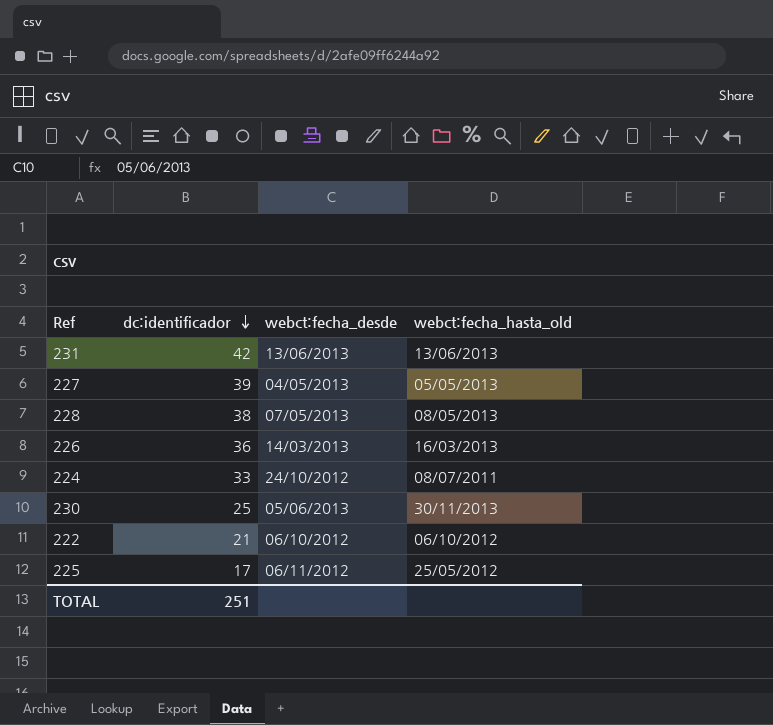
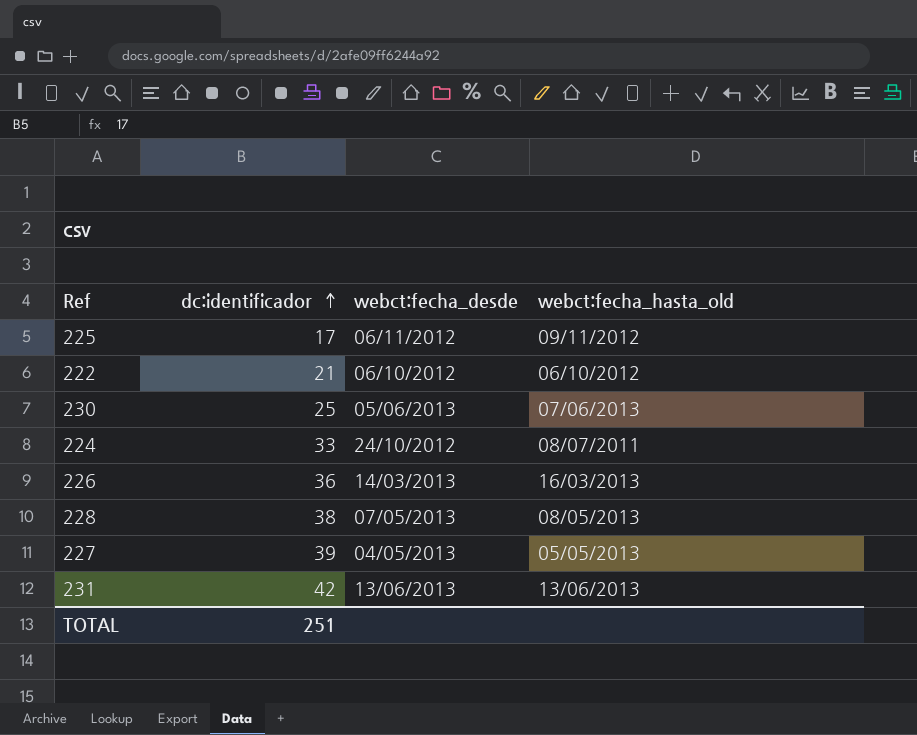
row order: dc:identificador descending -> dc:identificador ascending
225 | webct:fecha_hasta_old: 25/05/2012 -> 09/11/2012
230 | webct:fecha_hasta_old: 30/11/2013 -> 07/06/2013

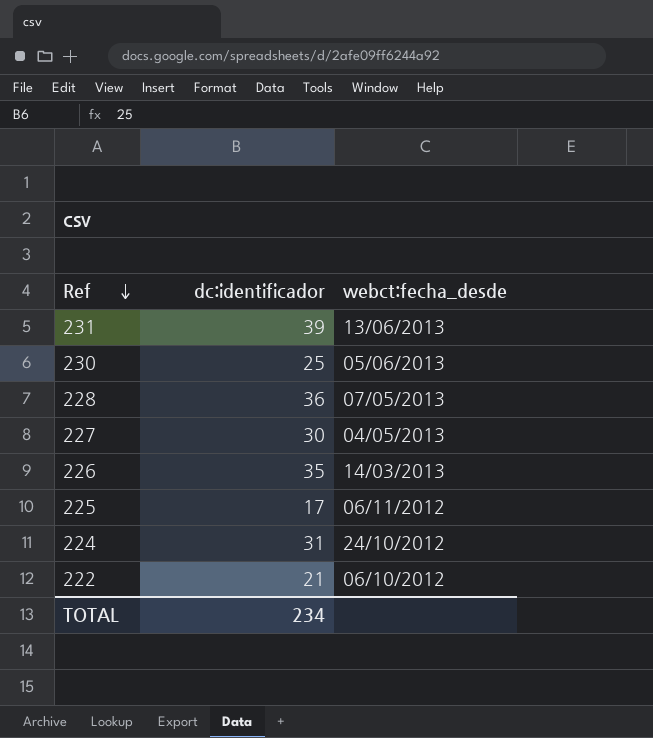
row order: dc:identificador ascending -> Ref descending
column webct:fecha_hasta_old | position: 4 -> none
231 | dc:identificador: 42 -> 39
228 | dc:identificador: 38 -> 36
227 | dc:identificador: 39 -> 30
226 | dc:identificador: 36 -> 35
224 | dc:identificador: 33 -> 31
TOTAL | dc:identificador: 251 -> 234

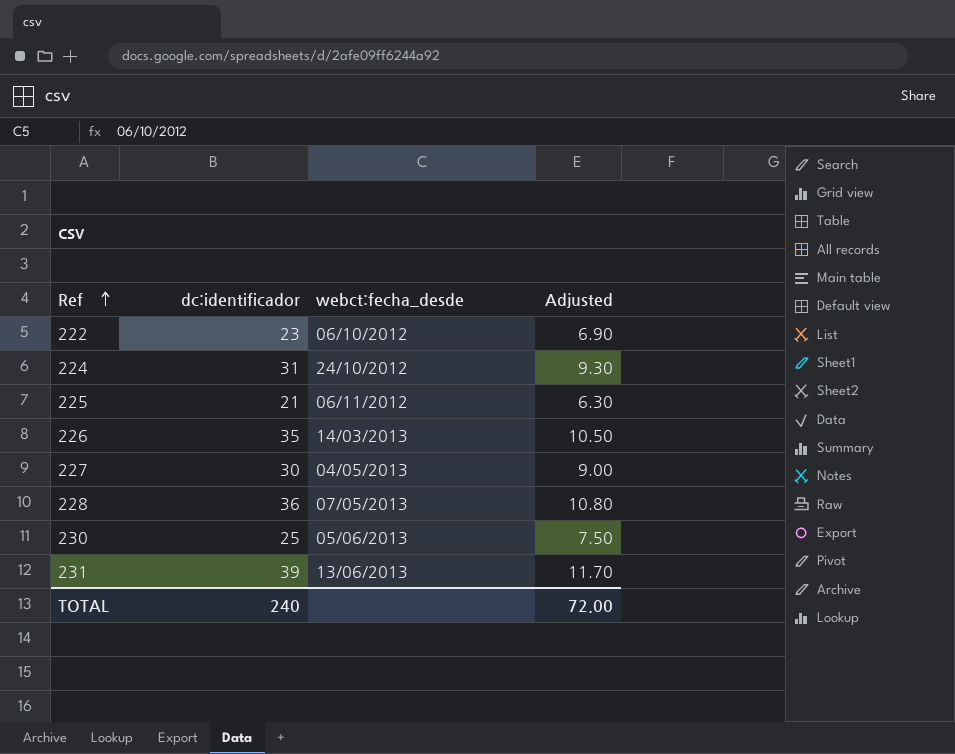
row order: Ref descending -> Ref ascending
column Adjusted | formula: none -> [dc:identificador] * 0.3
222 | dc:identificador: 21 -> 23
225 | dc:identificador: 17 -> 21
TOTAL | dc:identificador: 234 -> 240

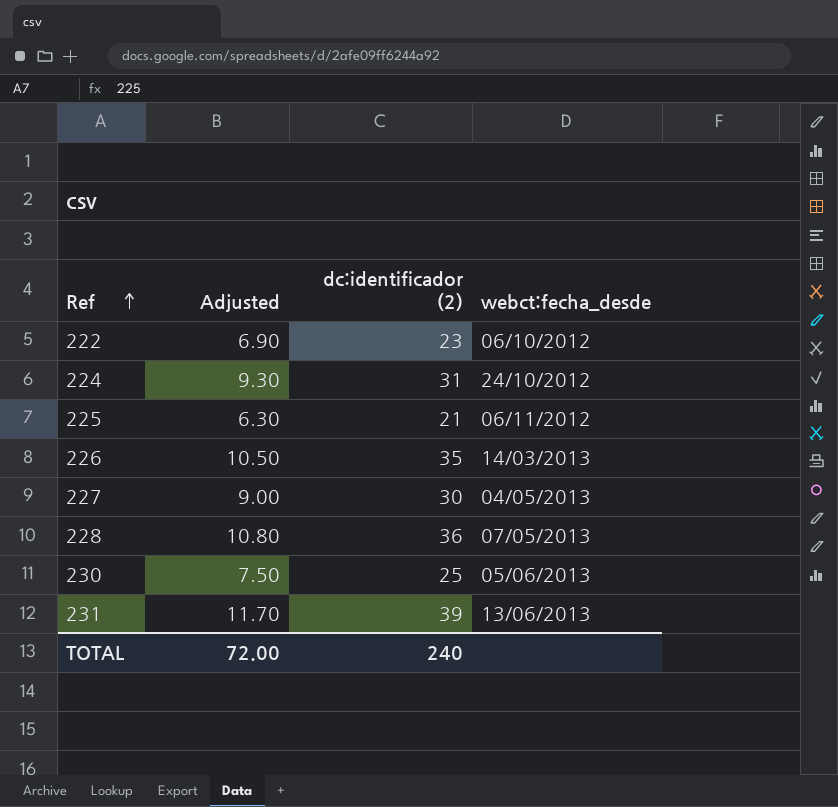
column Adjusted | position: 4 -> 2
column name: dc:identificador -> dc:identificador (2)

